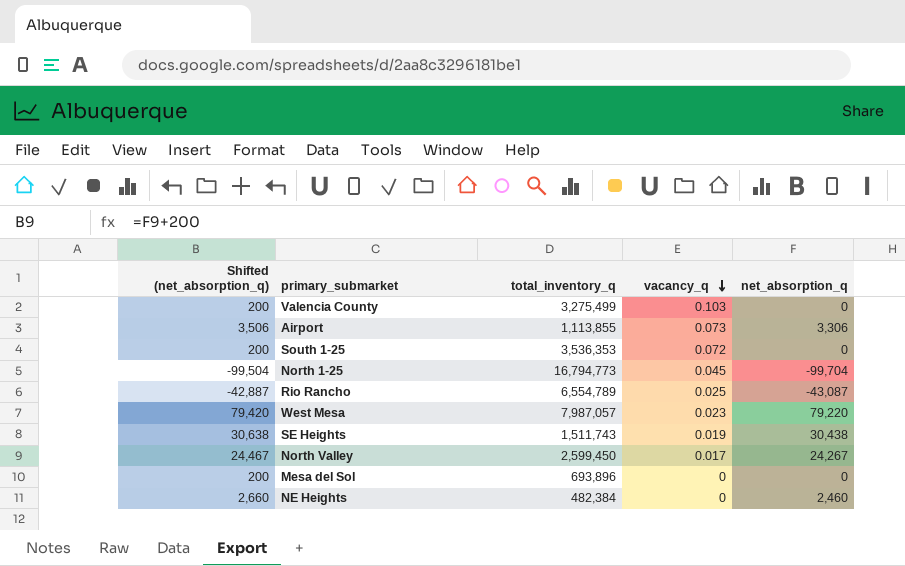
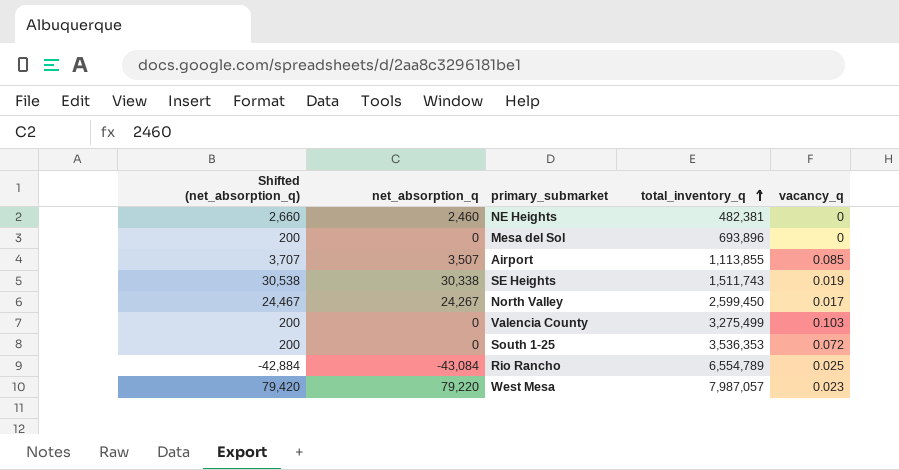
row order: vacancy_q descending -> total_inventory_q ascending
column net_absorption_q | position: 5 -> 2
row North 1-25: -99,504 | 16,794,773 | 0.045 | -99,704 -> none
NE Heights | total_inventory_q: 482,384 -> 482,381
Airport | Shifted (net_absorption_q): 3,506 -> 3,707
Airport | net_absorption_q: 3,306 -> 3,507
Airport | vacancy_q: 0.073 -> 0.085
SE Heights | Shifted (net_absorption_q): 30,638 -> 30,538
SE Heights | net_absorption_q: 30,438 -> 30,338
Rio Rancho | Shifted (net_absorption_q): -42,887 -> -42,884
Rio Rancho | net_absorption_q: -43,087 -> -43,084

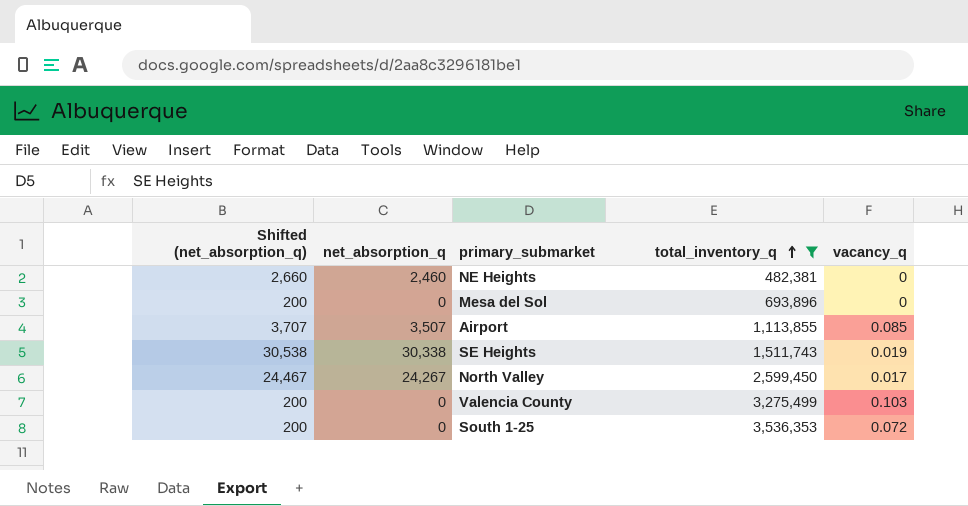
filter: none -> total_inventory_q <= 3,536,353

